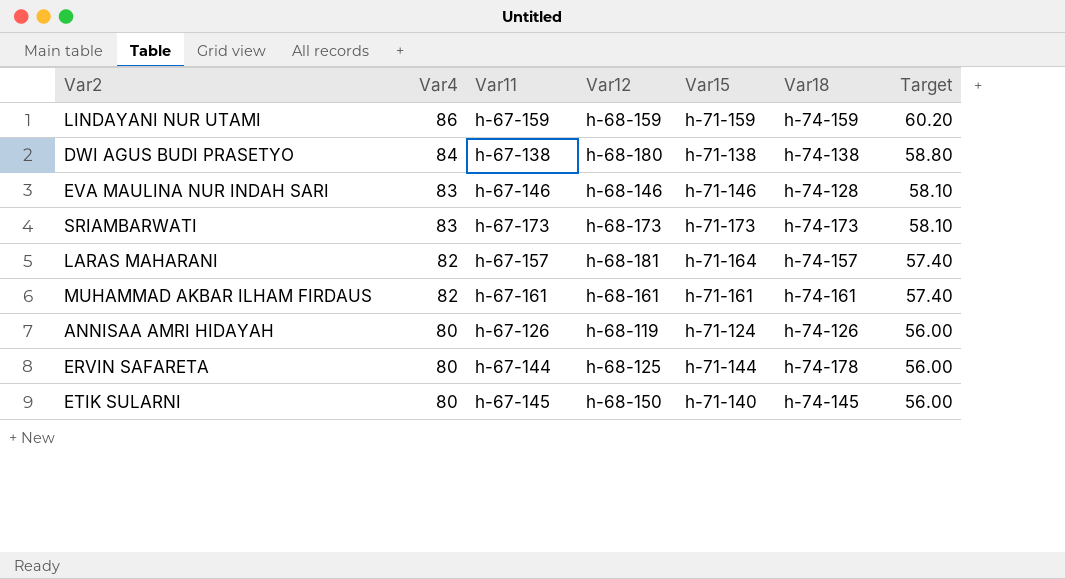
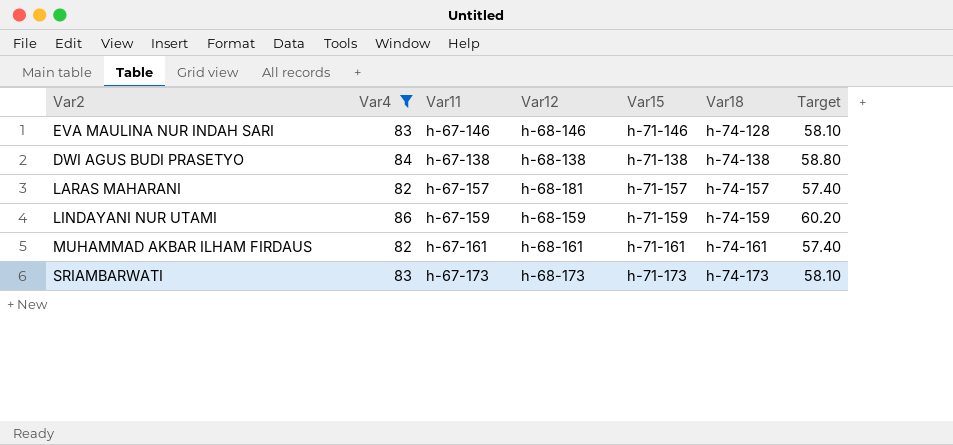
filter: none -> Var4 != 80
row order: Var4 descending -> Var18 ascending
DWI AGUS BUDI PRASETYO | Var12: h-68-180 -> h-68-138
LARAS MAHARANI | Var15: h-71-164 -> h-71-157

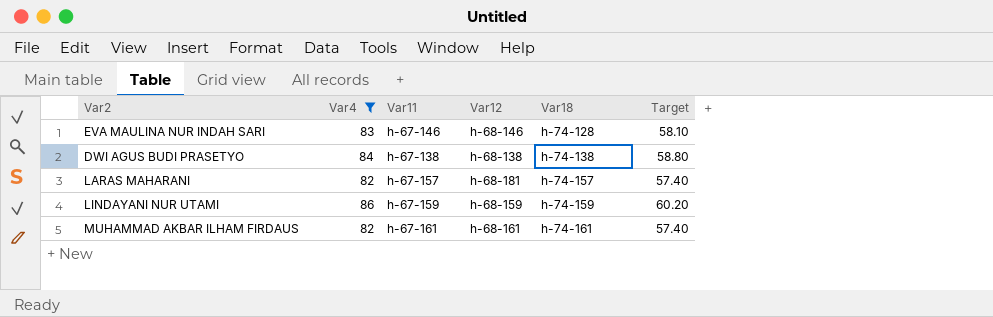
column Var15 | position: 5 -> none
row SRIAMBARWATI: 83 | h-67-173 | h-68-173 | h-71-173 | h-74-173 | 58.10 -> none

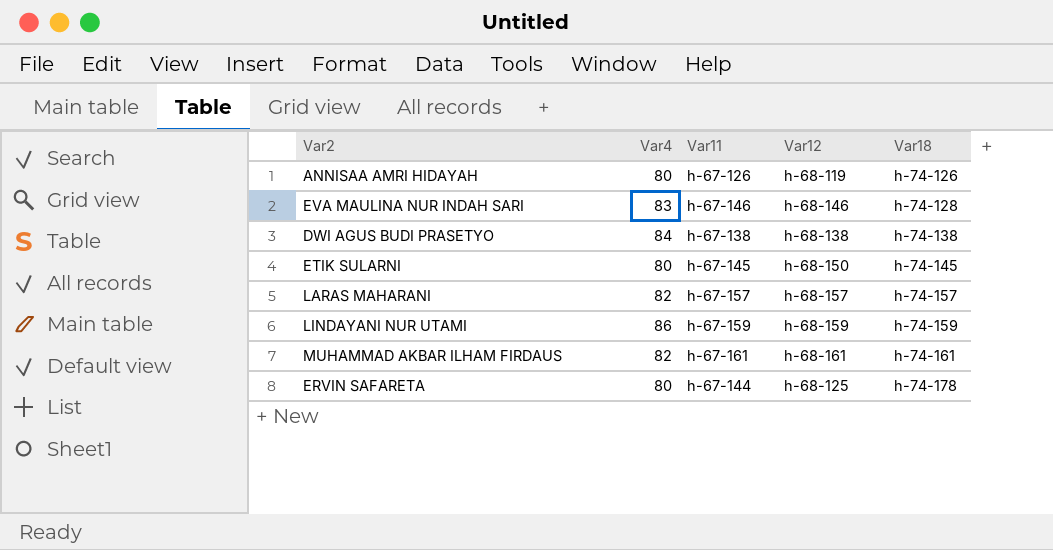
filter: Var4 != 80 -> none
column Target | formula: [Var4] * 0.7 -> none
LARAS MAHARANI | Var12: h-68-181 -> h-68-157

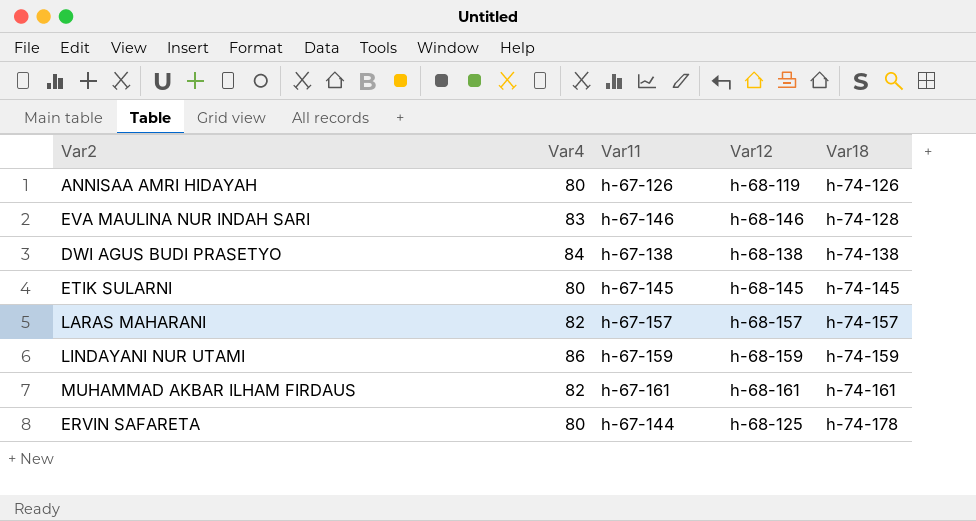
ETIK SULARNI | Var12: h-68-150 -> h-68-145

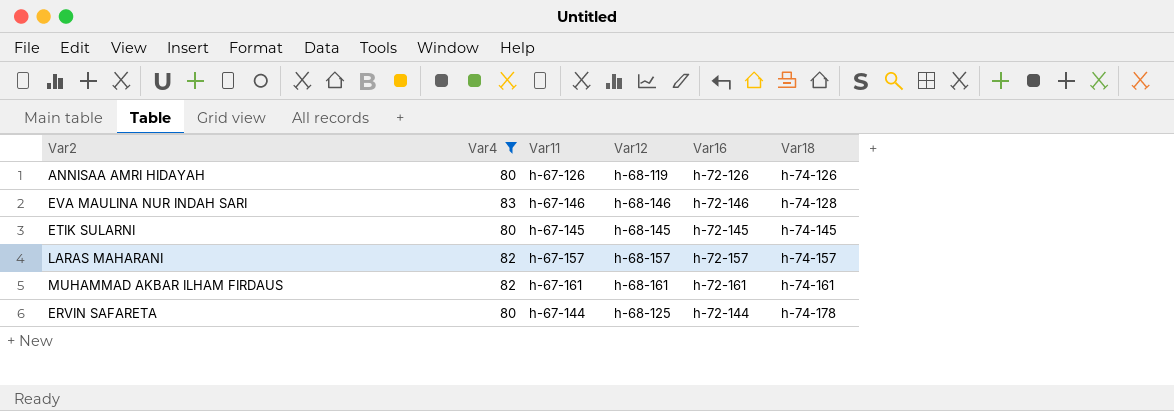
filter: none -> Var4 <= 83
column Var16 | position: none -> 5

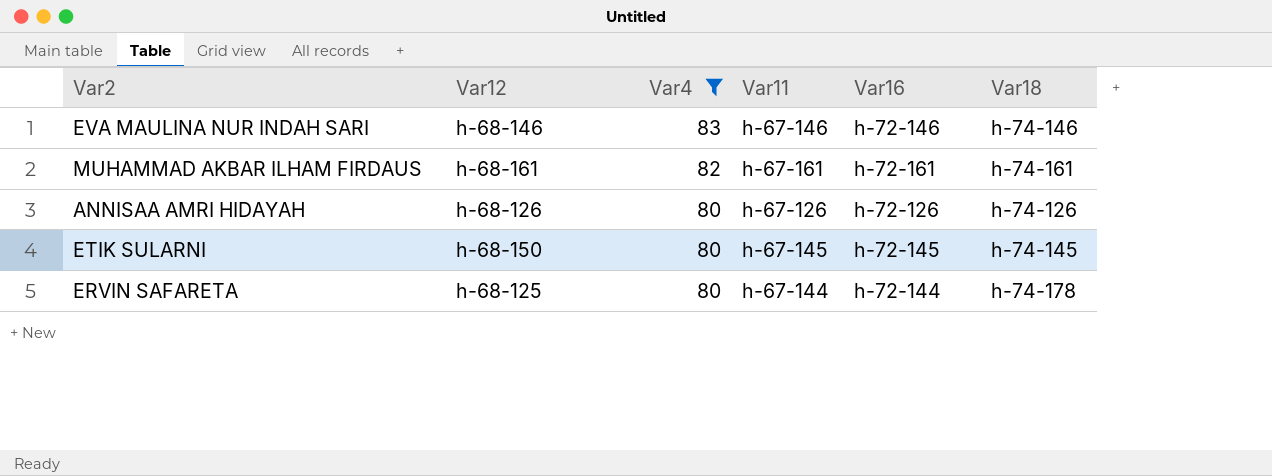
row order: Var18 ascending -> Var4 descending
column Var12 | position: 4 -> 2
row LARAS MAHARANI: 82 | h-67-157 | h-68-157 | h-72-157 | h-74-157 -> none
EVA MAULINA NUR INDAH SARI | Var18: h-74-128 -> h-74-146
ANNISAA AMRI HIDAYAH | Var12: h-68-119 -> h-68-126
ETIK SULARNI | Var12: h-68-145 -> h-68-150

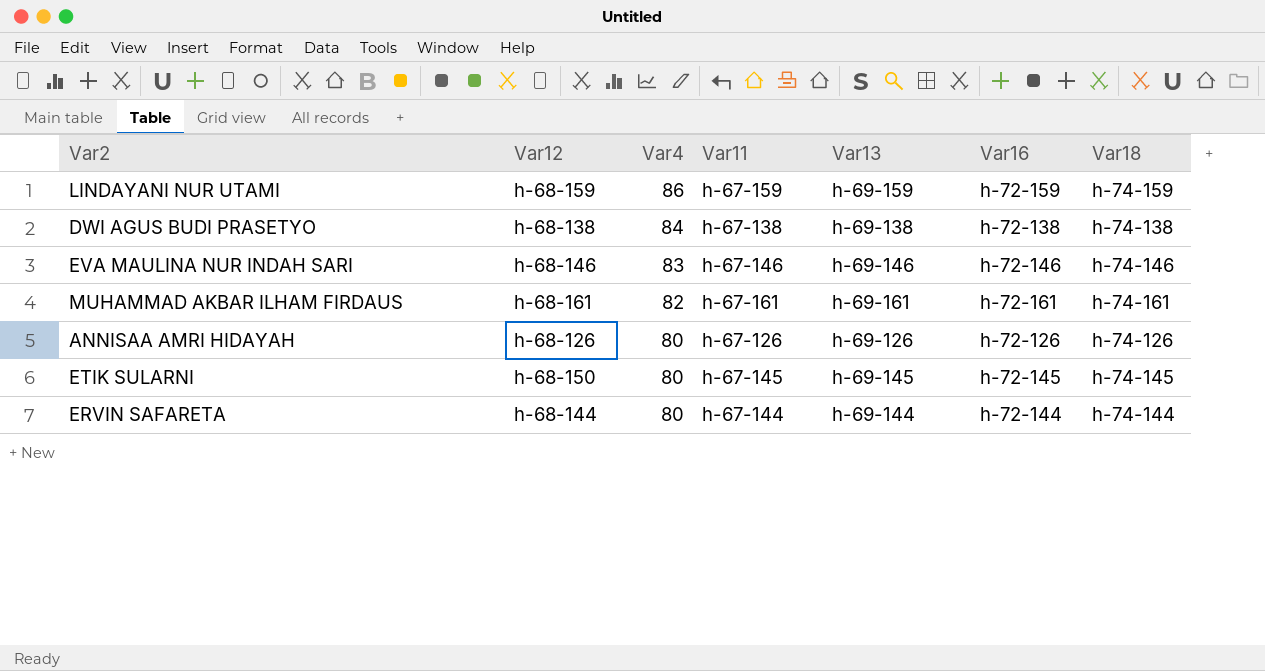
filter: Var4 <= 83 -> none
column Var13 | position: none -> 5
ERVIN SAFARETA | Var12: h-68-125 -> h-68-144
ERVIN SAFARETA | Var18: h-74-178 -> h-74-144

